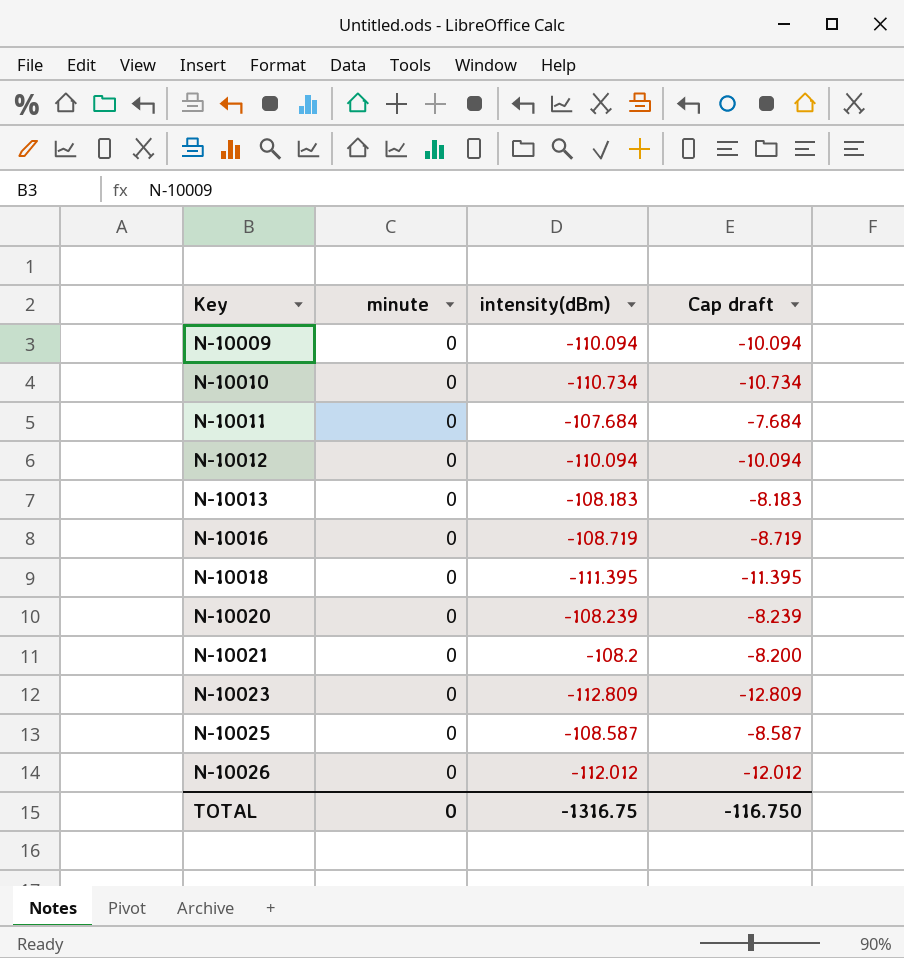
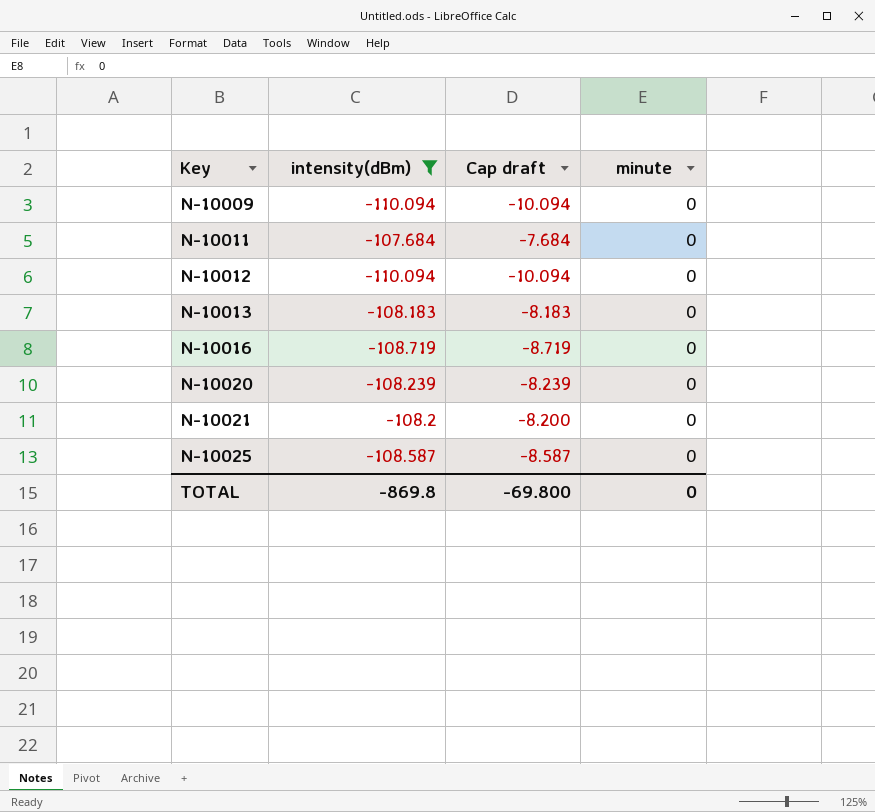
filter: none -> intensity(dBm) >= -110.094
column minute | position: 2 -> 4
TOTAL | intensity(dBm): -1316.75 -> -869.8
TOTAL | Cap draft: -116.750 -> -69.800

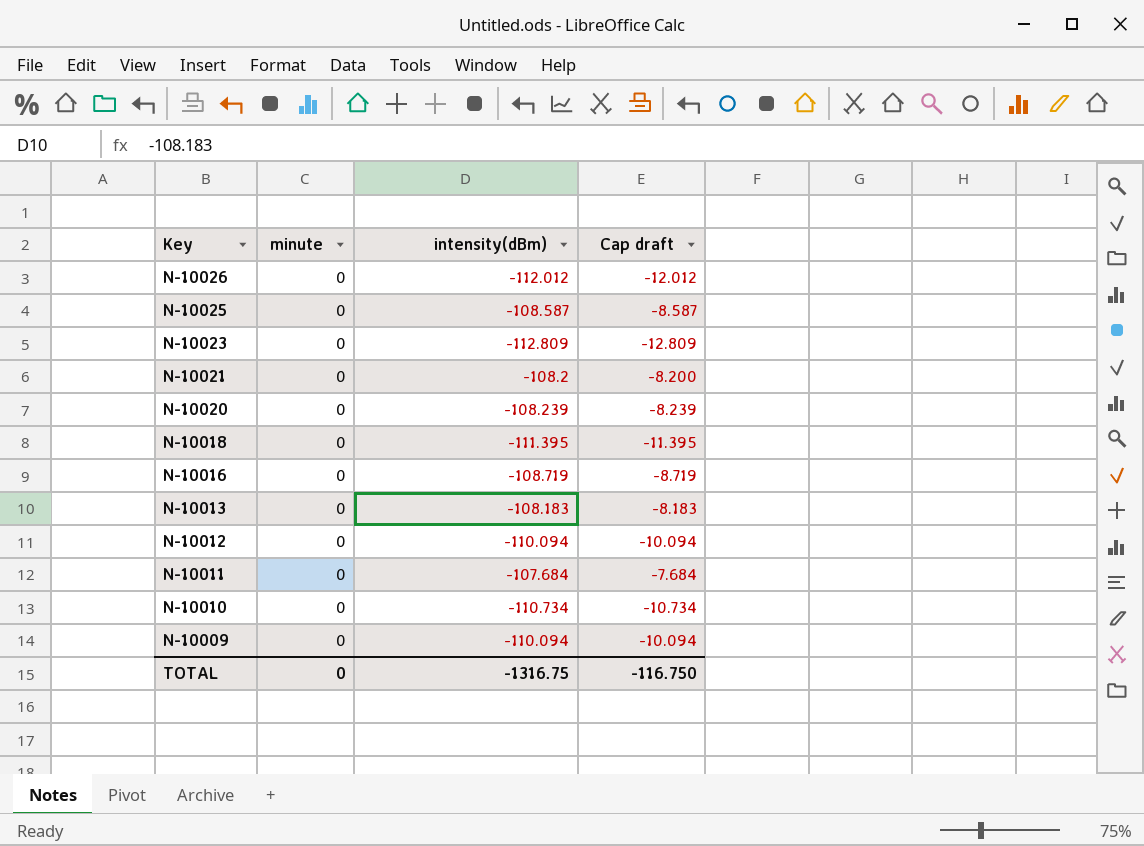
filter: intensity(dBm) >= -110.094 -> none
row order: Key ascending -> Key descending
column minute | position: 4 -> 2
TOTAL | intensity(dBm): -869.8 -> -1316.75
TOTAL | Cap draft: -69.800 -> -116.750

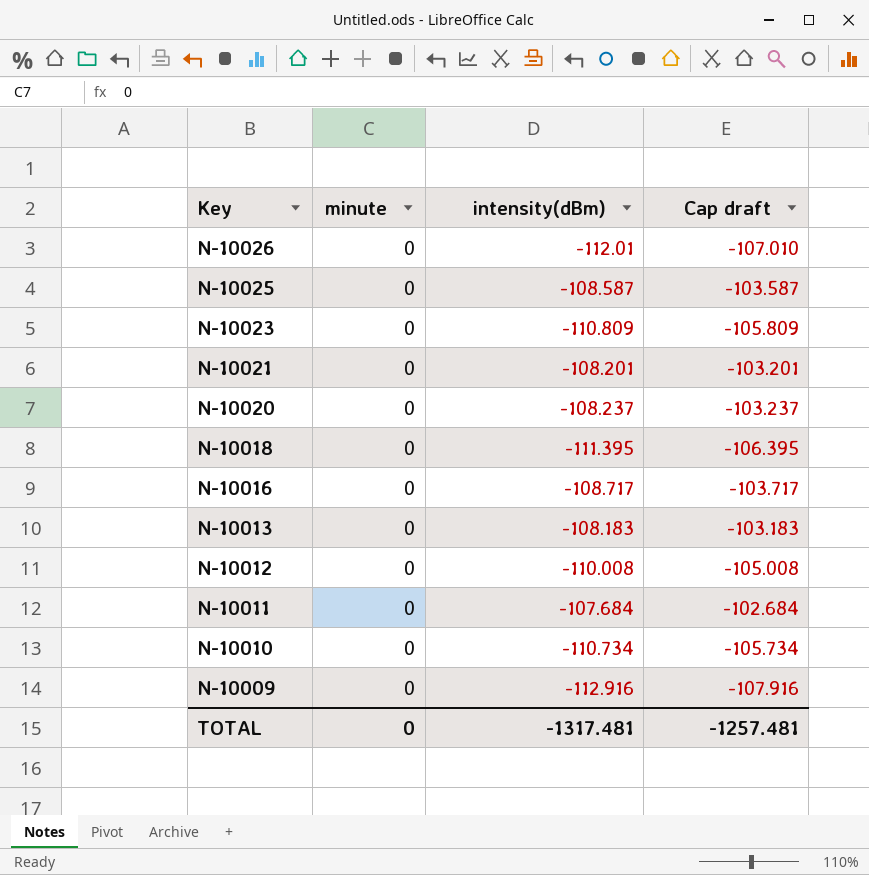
column Cap draft | formula: [intensity(dBm)] + 100 -> [intensity(dBm)] + 5
N-10026 | intensity(dBm): -112.012 -> -112.01
N-10023 | intensity(dBm): -112.809 -> -110.809
N-10021 | intensity(dBm): -108.2 -> -108.201
N-10020 | intensity(dBm): -108.239 -> -108.237
N-10016 | intensity(dBm): -108.719 -> -108.717
N-10012 | intensity(dBm): -110.094 -> -110.008
N-10009 | intensity(dBm): -110.094 -> -112.916
TOTAL | intensity(dBm): -1316.75 -> -1317.481
TOTAL | Cap draft: -116.750 -> -1257.481

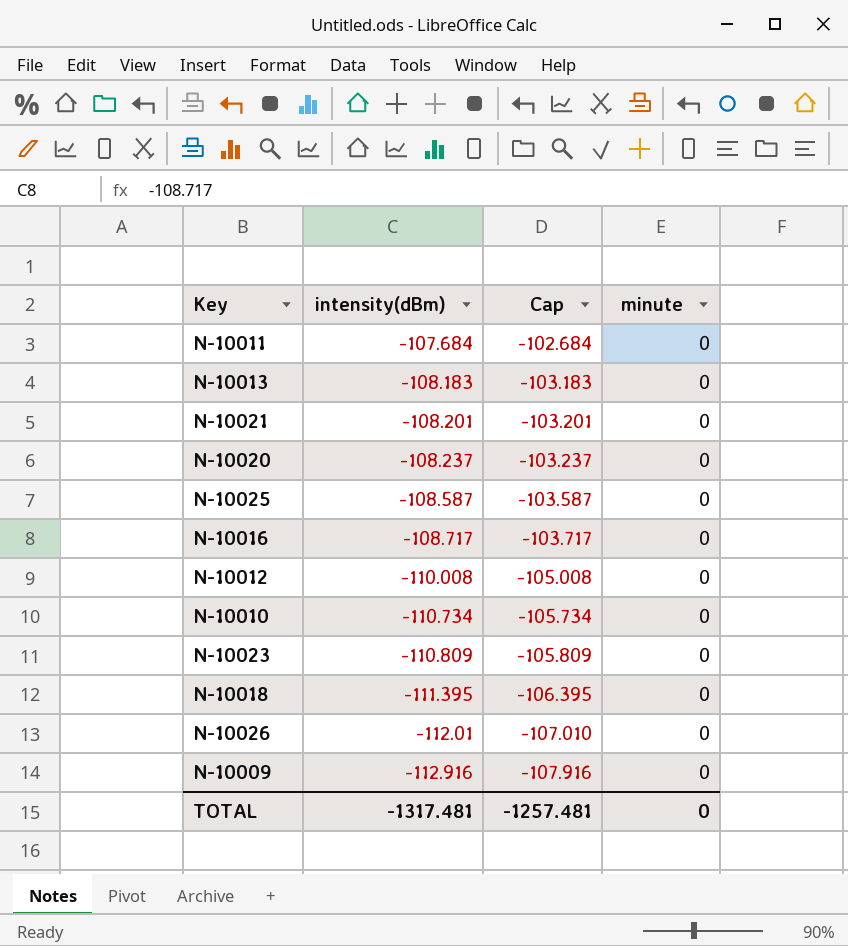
row order: Key descending -> intensity(dBm) descending
column name: Cap draft -> Cap
column minute | position: 2 -> 4

